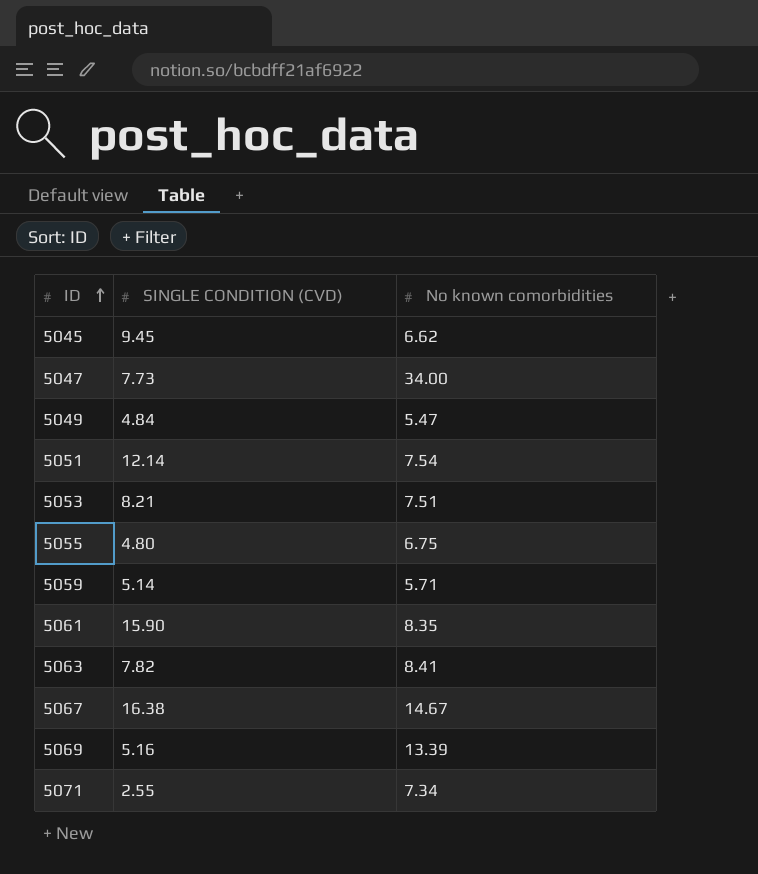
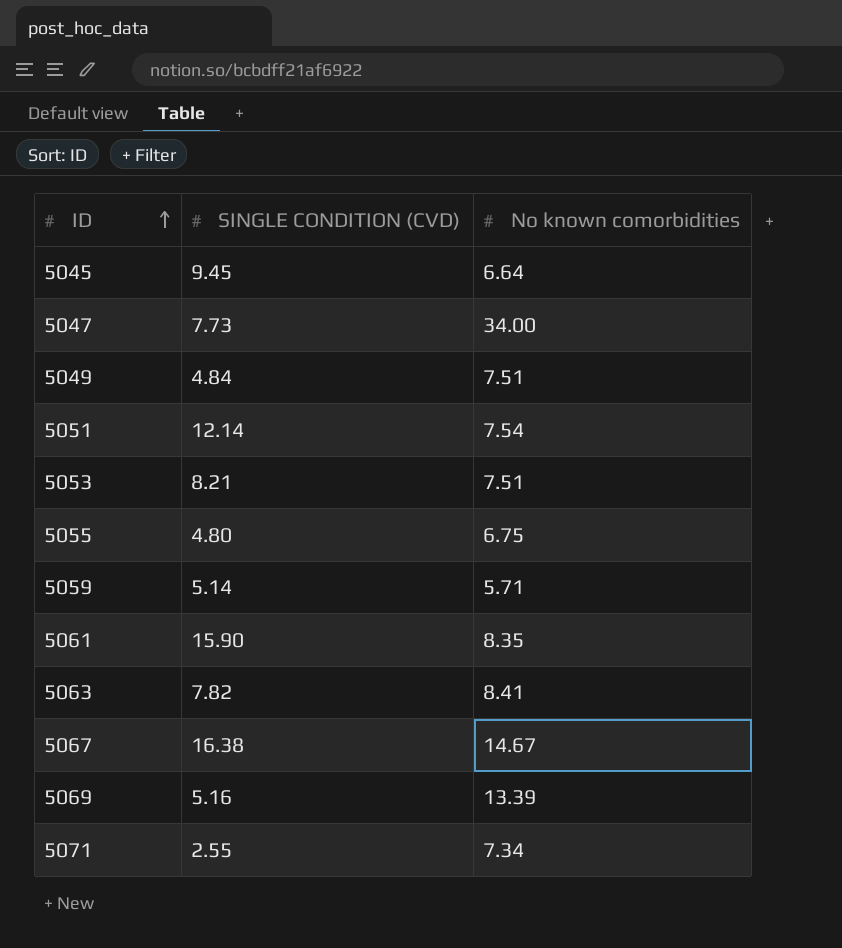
5045 | No known comorbidities: 6.62 -> 6.64
5049 | No known comorbidities: 5.47 -> 7.51

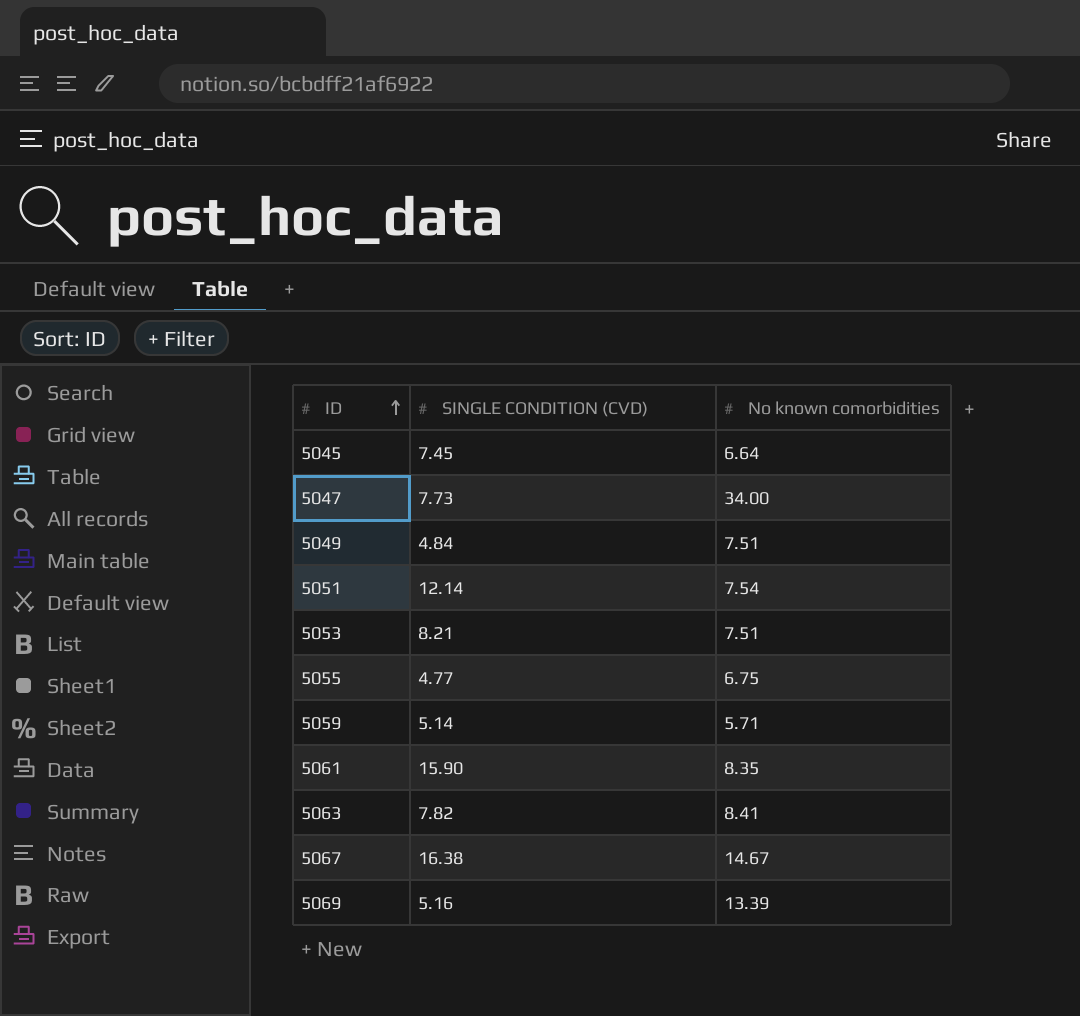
row 5071: 2.55 | 7.34 -> none
5045 | SINGLE CONDITION (CVD): 9.45 -> 7.45
5055 | SINGLE CONDITION (CVD): 4.80 -> 4.77

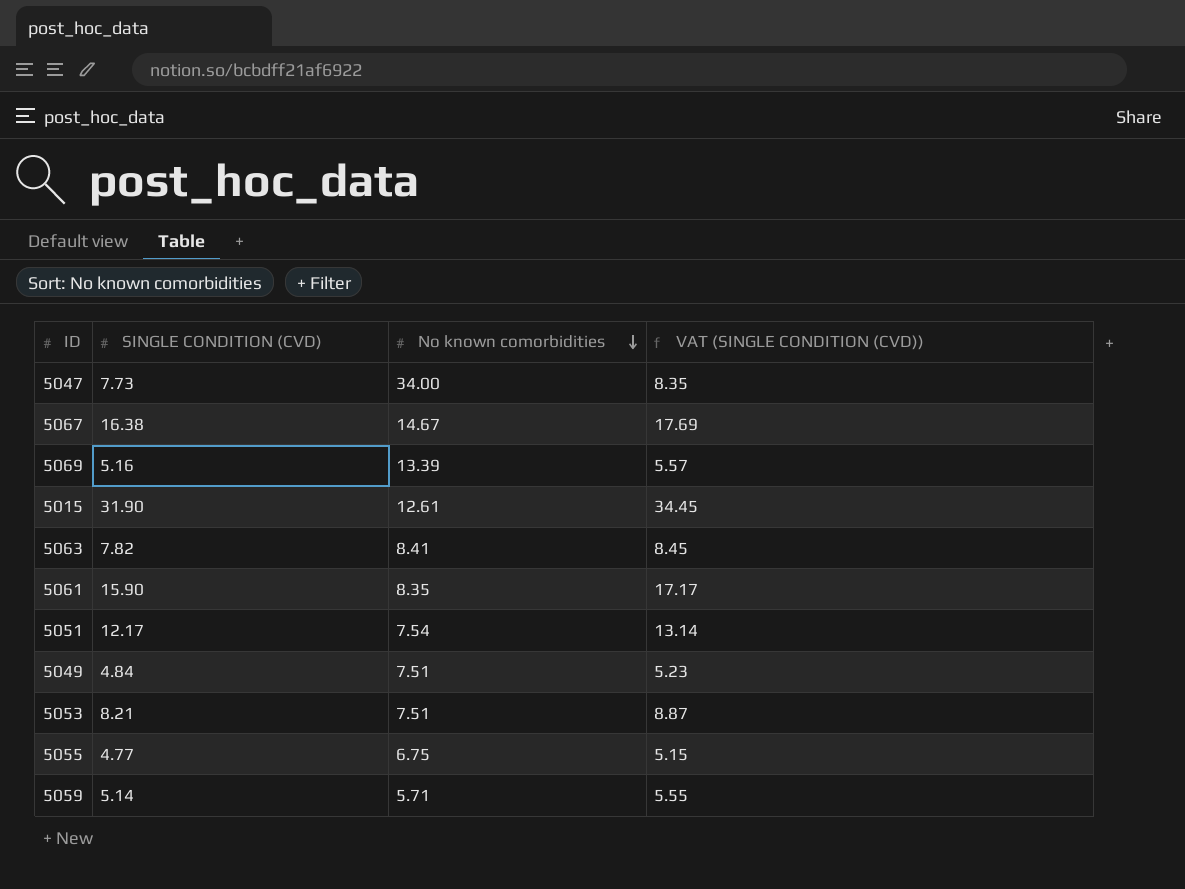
row order: ID ascending -> No known comorbidities descending
column VAT (SINGLE CONDITION (CVD)) | formula: none -> [SINGLE CONDITION (CVD)] * 1.08
row 5045: 7.45 | 6.64 -> none
row 5015: none -> 31.90 | 12.61 | 34.45
5051 | SINGLE CONDITION (CVD): 12.14 -> 12.17

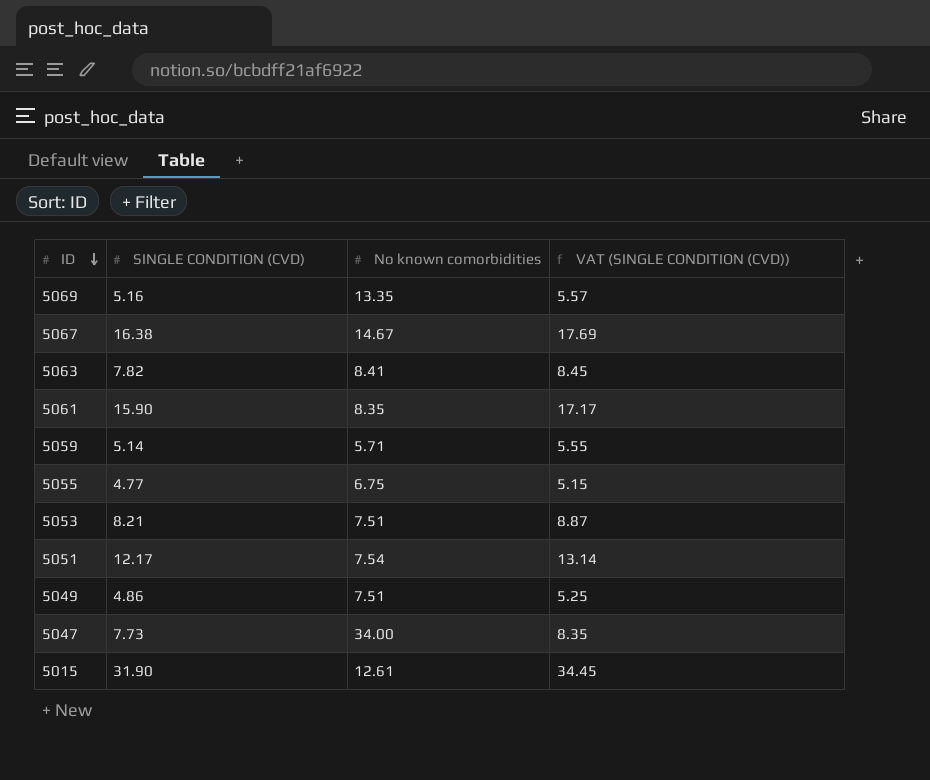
row order: No known comorbidities descending -> ID descending
5069 | No known comorbidities: 13.39 -> 13.35
5049 | SINGLE CONDITION (CVD): 4.84 -> 4.86
5049 | VAT (SINGLE CONDITION (CVD)): 5.23 -> 5.25

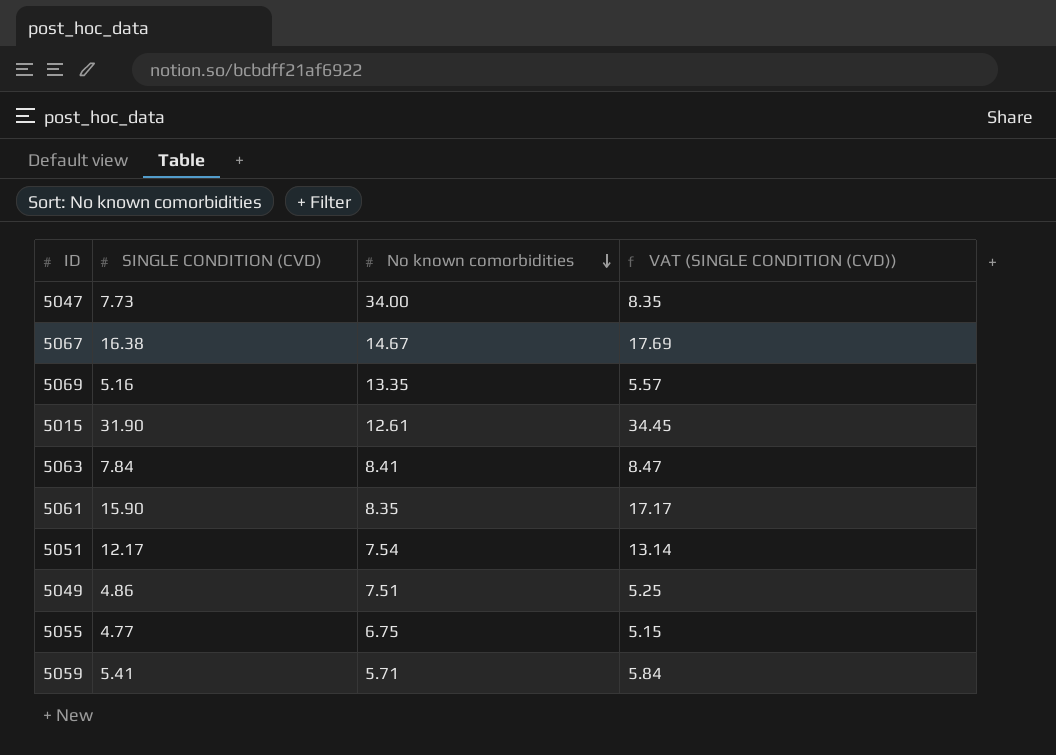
row order: ID descending -> No known comorbidities descending
row 5053: 8.21 | 7.51 | 8.87 -> none
5063 | SINGLE CONDITION (CVD): 7.82 -> 7.84
5063 | VAT (SINGLE CONDITION (CVD)): 8.45 -> 8.47
5059 | SINGLE CONDITION (CVD): 5.14 -> 5.41
5059 | VAT (SINGLE CONDITION (CVD)): 5.55 -> 5.84

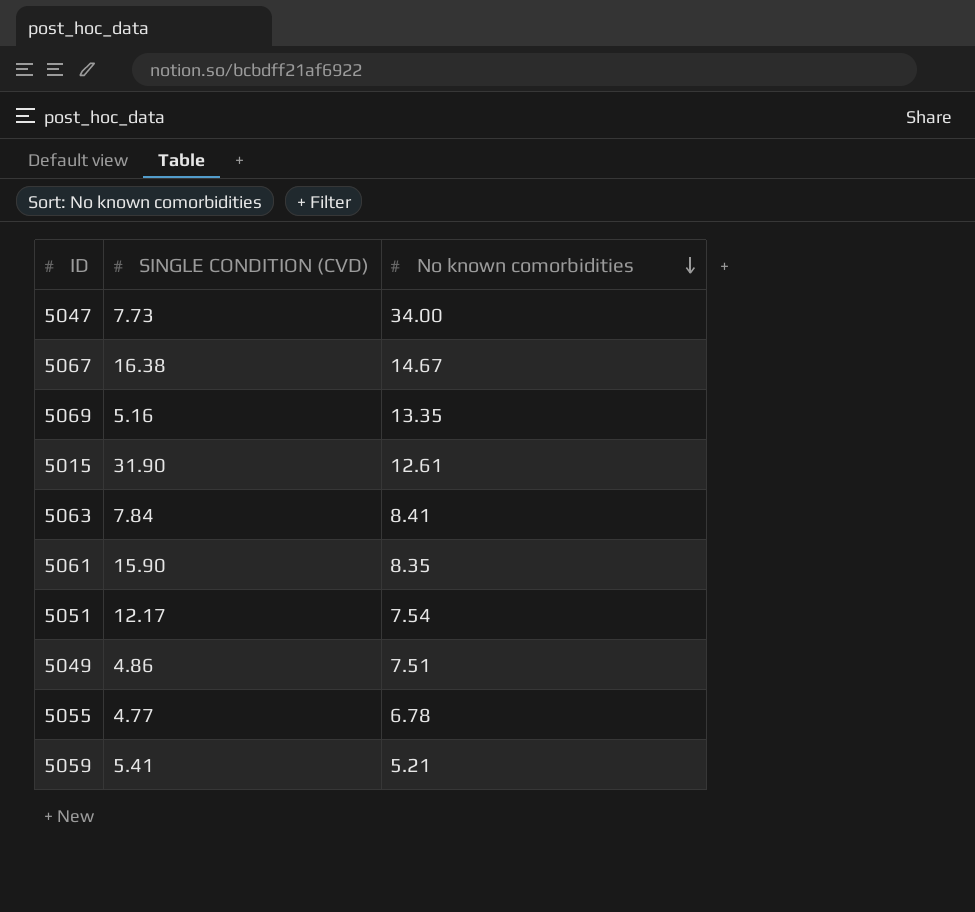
column VAT (SINGLE CONDITION (CVD)) | formula: [SINGLE CONDITION (CVD)] * 1.08 -> none
5055 | No known comorbidities: 6.75 -> 6.78
5059 | No known comorbidities: 5.71 -> 5.21

